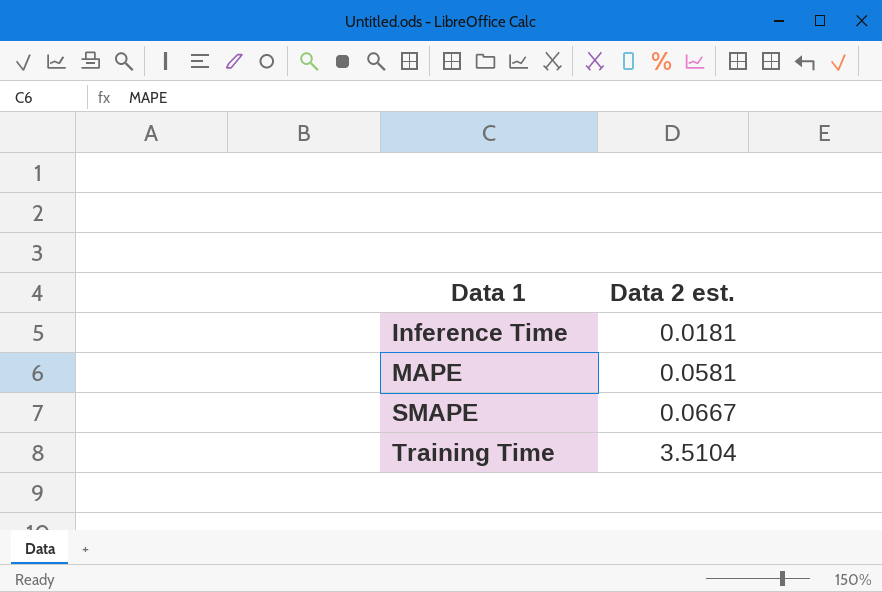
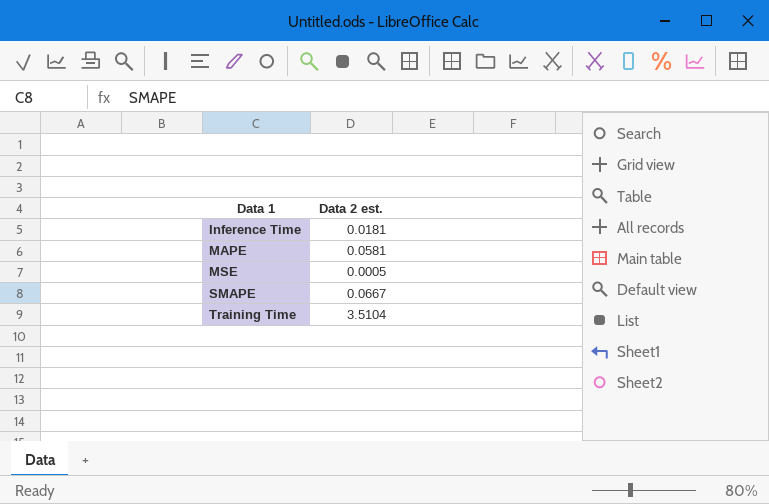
row MSE: none -> 0.0005

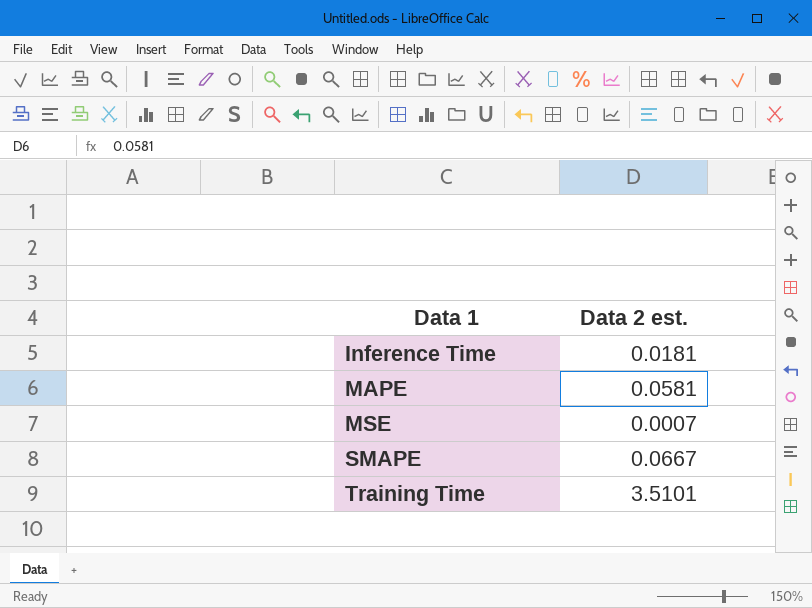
MSE | Data 2 est.: 0.0005 -> 0.0007
Training Time | Data 2 est.: 3.5104 -> 3.5101

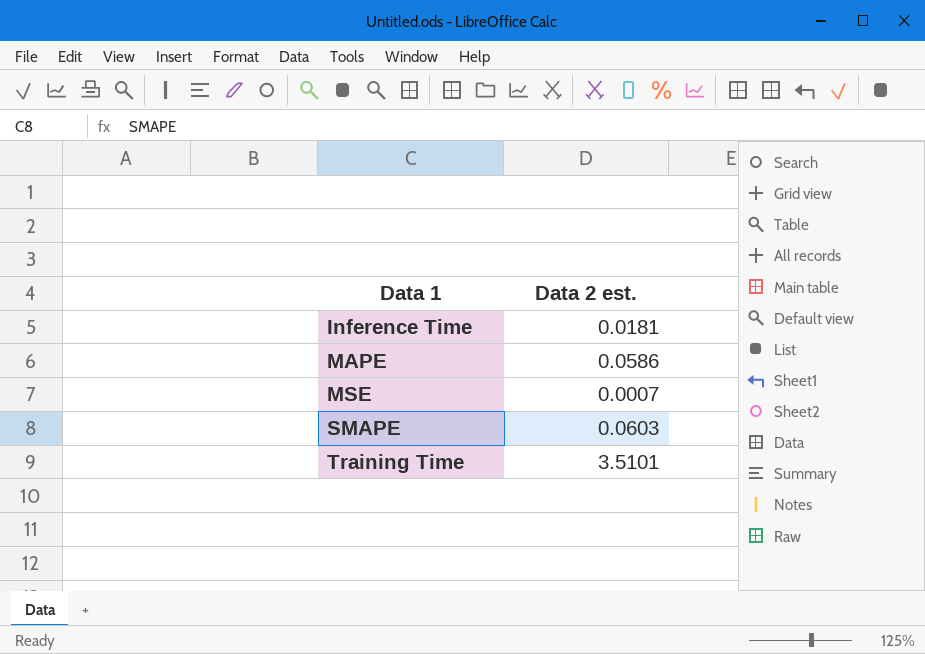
MAPE | Data 2 est.: 0.0581 -> 0.0586
SMAPE | Data 2 est.: 0.0667 -> 0.0603

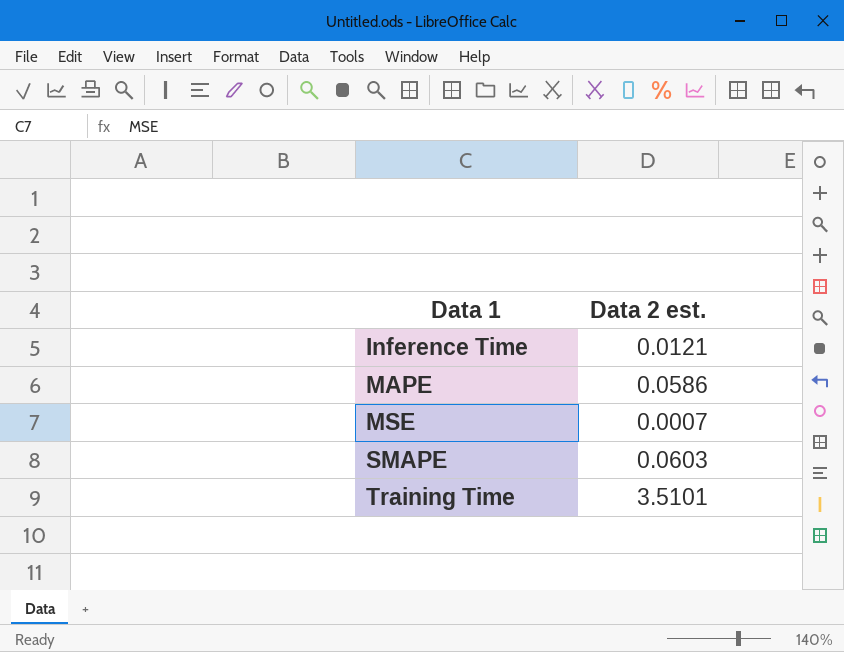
Inference Time | Data 2 est.: 0.0181 -> 0.0121

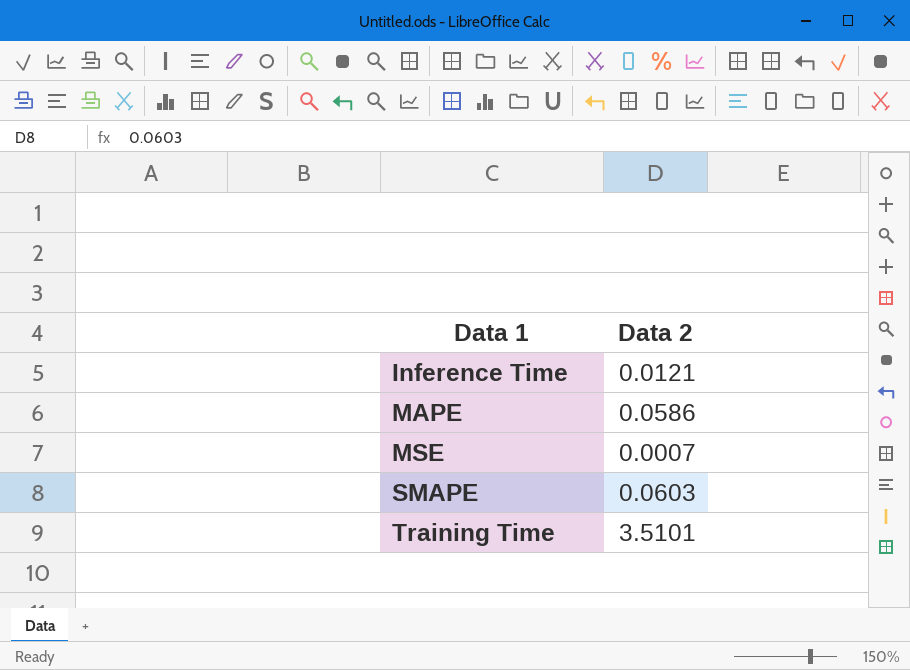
column name: Data 2 est. -> Data 2

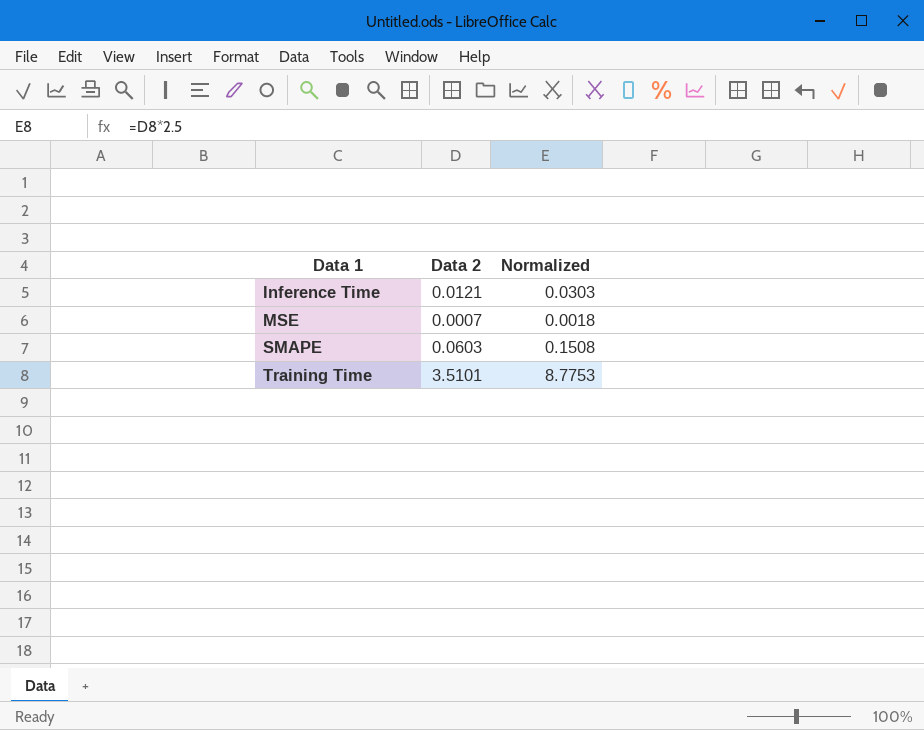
column Normalized | formula: none -> [Data 2] * 2.5
row MAPE: 0.0586 -> none

